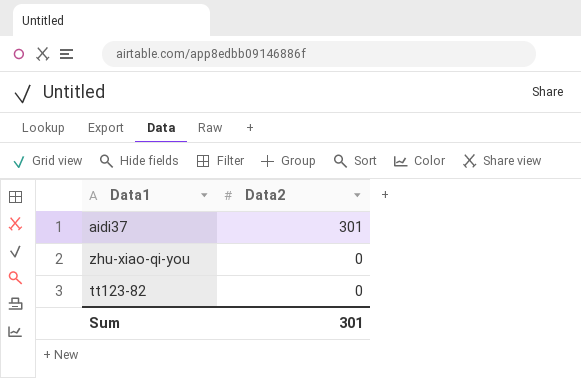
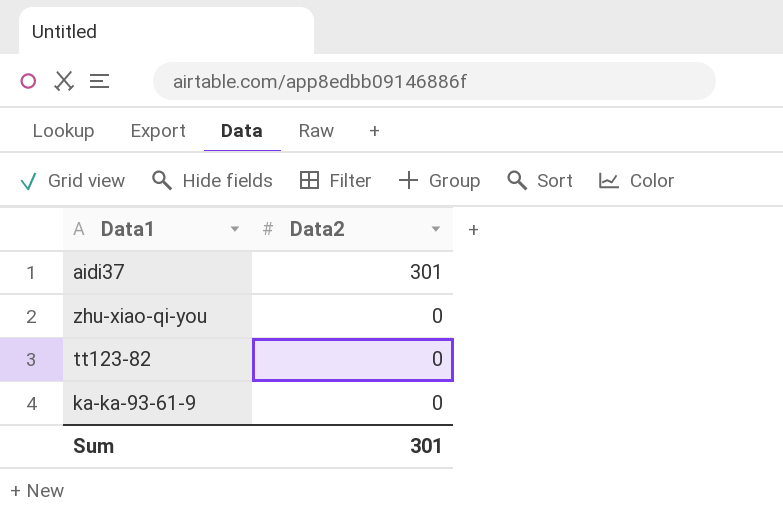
row ka-ka-93-61-9: none -> 0

